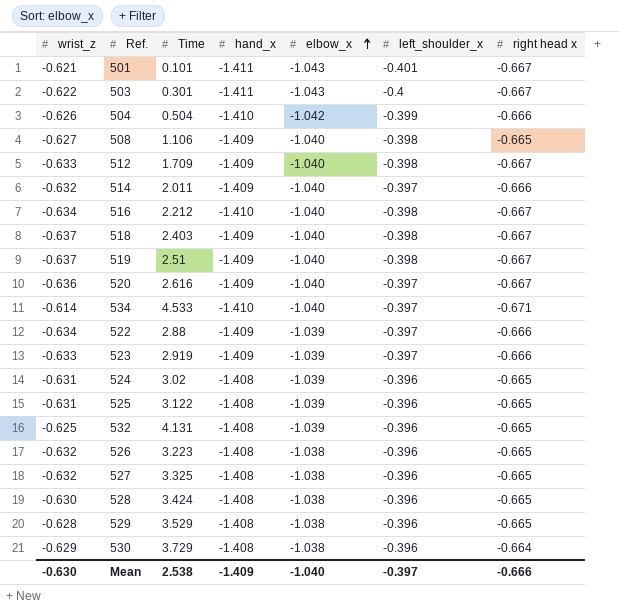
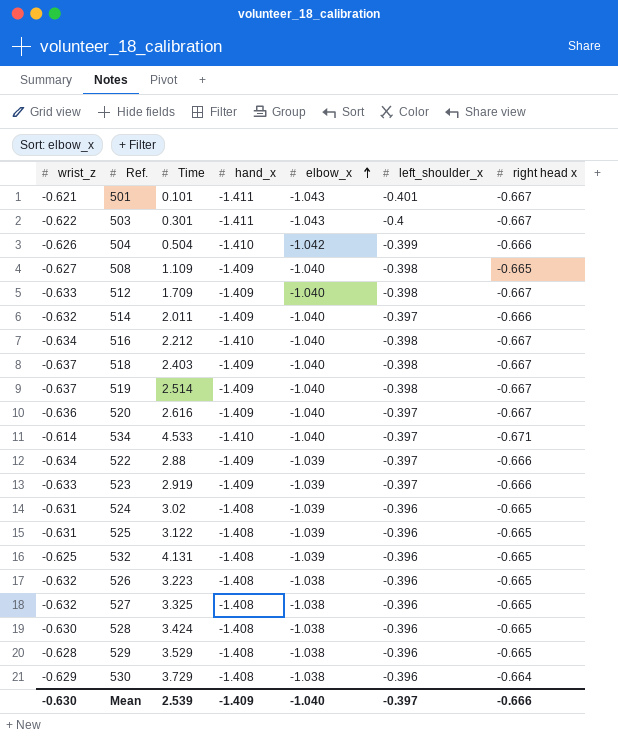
508 | Time: 1.106 -> 1.109
519 | Time: 2.51 -> 2.514
Mean | Time: 2.538 -> 2.539

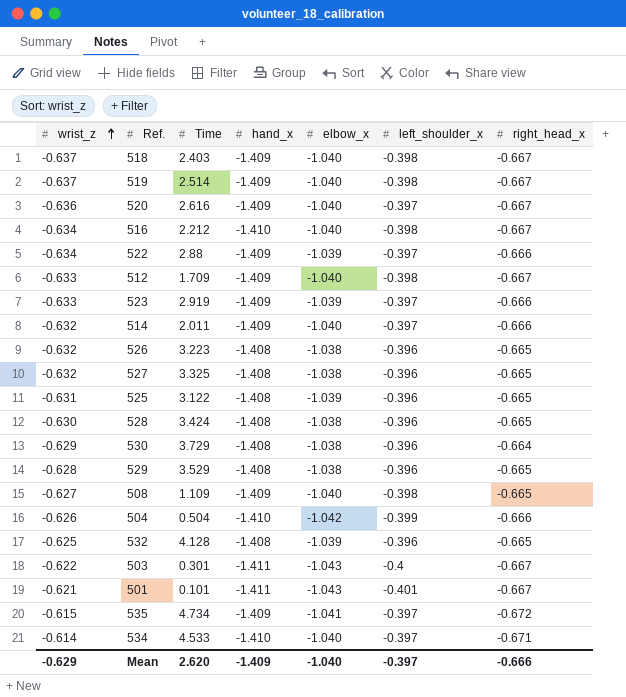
row order: elbow_x ascending -> wrist_z ascending
column name: right head x -> right_head_x
row 524: -0.631 | 3.02 | -1.408 | -1.039 | -0.396 | -0.665 -> none
532 | Time: 4.131 -> 4.128
row 535: none -> -0.615 | 4.734 | -1.409 | -1.041 | -0.397 | -0.672
Mean | wrist_z: -0.630 -> -0.629
Mean | Time: 2.539 -> 2.620

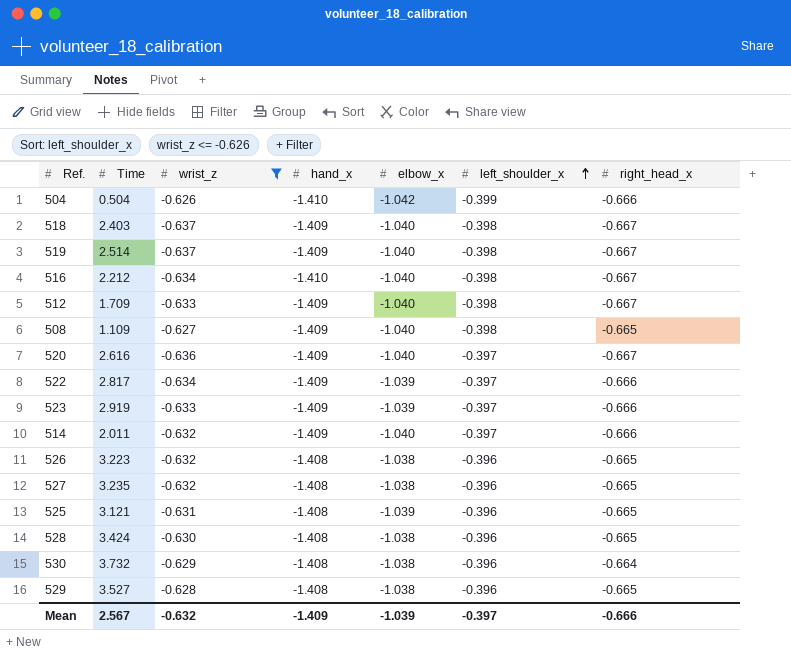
filter: none -> wrist_z <= -0.626
row order: wrist_z ascending -> left_shoulder_x ascending
column wrist_z | position: 1 -> 3
522 | Time: 2.88 -> 2.817
527 | Time: 3.325 -> 3.235
525 | Time: 3.122 -> 3.121
530 | Time: 3.729 -> 3.732
529 | Time: 3.529 -> 3.527
Mean | Time: 2.620 -> 2.567
Mean | wrist_z: -0.629 -> -0.632
Mean | elbow_x: -1.040 -> -1.039

